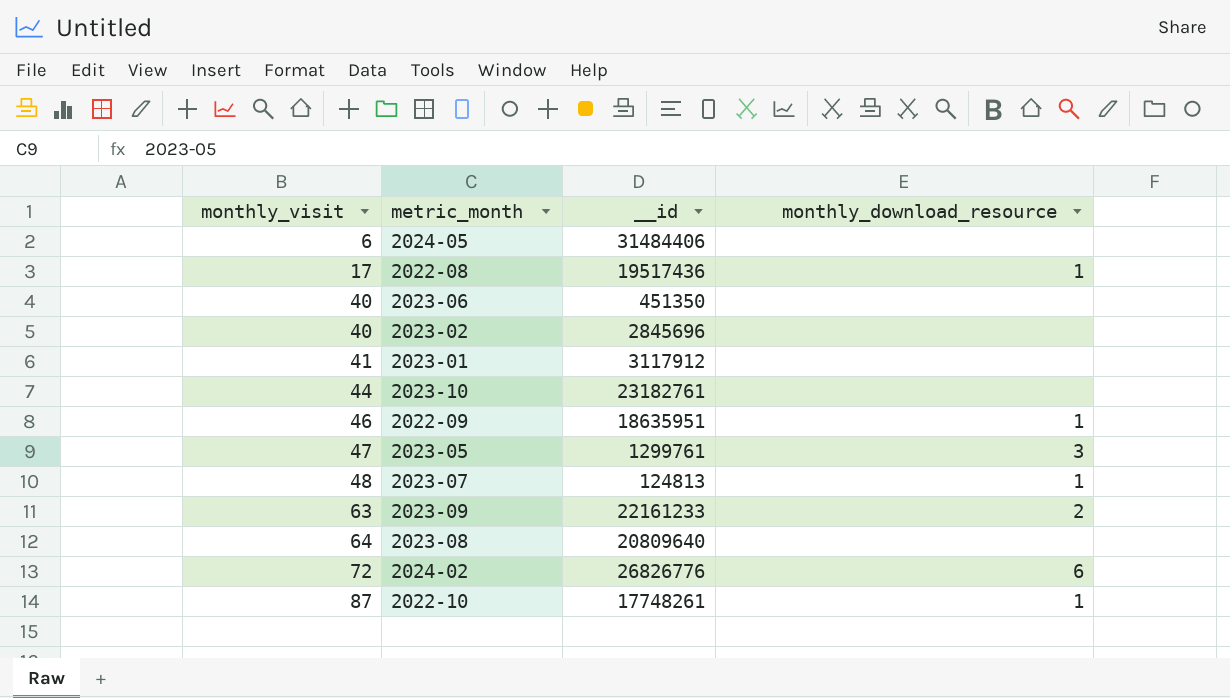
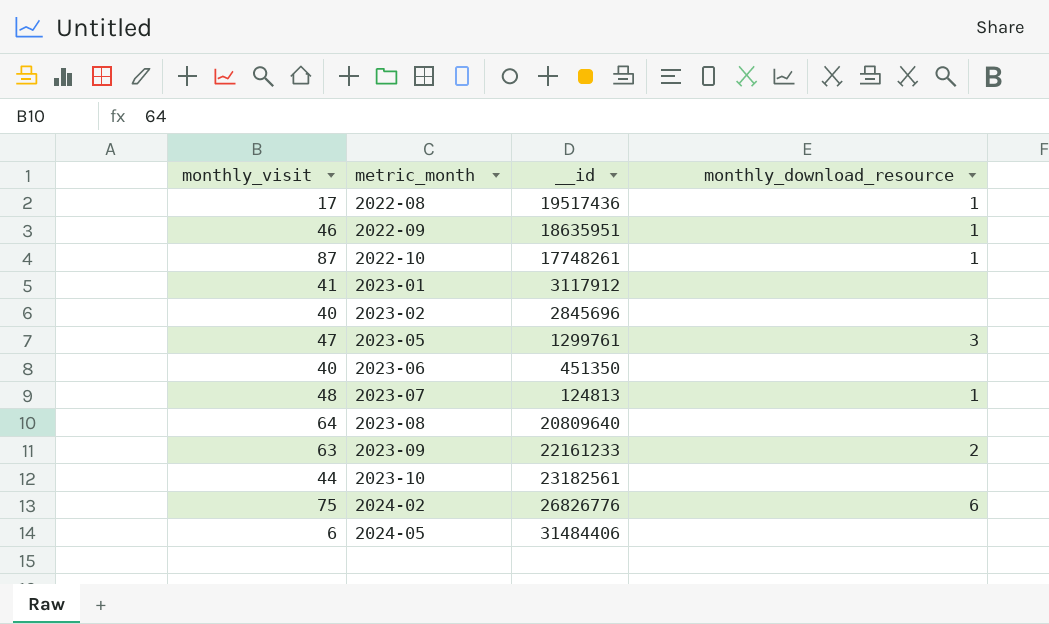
row order: monthly_visit ascending -> metric_month ascending
2023-10 | __id: 23182761 -> 23182561
2024-02 | monthly_visit: 72 -> 75

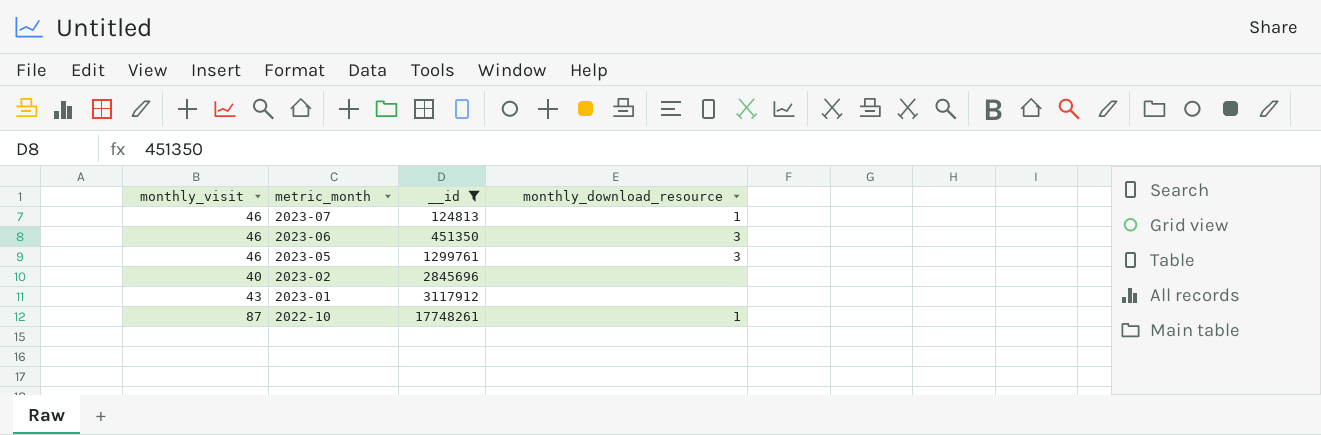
filter: none -> __id <= 17748261
row order: metric_month ascending -> metric_month descending
2023-07 | monthly_visit: 48 -> 46
2023-06 | monthly_visit: 40 -> 46
2023-06 | monthly_download_resource: none -> 3
2023-05 | monthly_visit: 47 -> 46
2023-01 | monthly_visit: 41 -> 43

